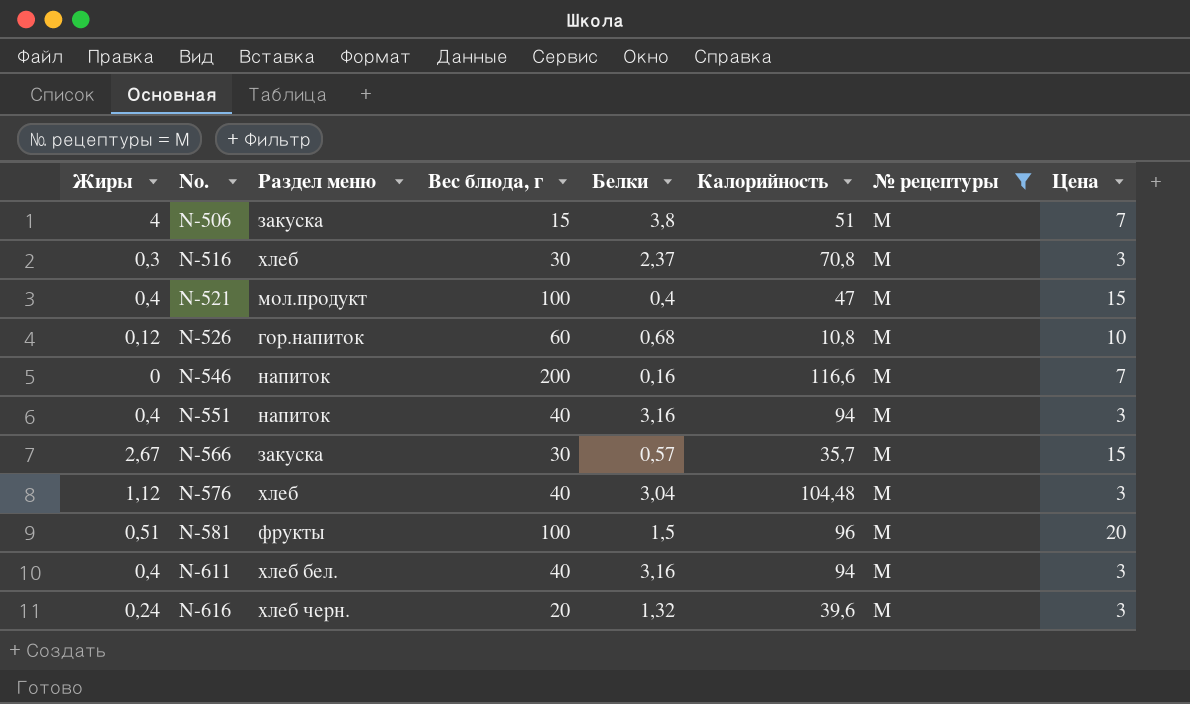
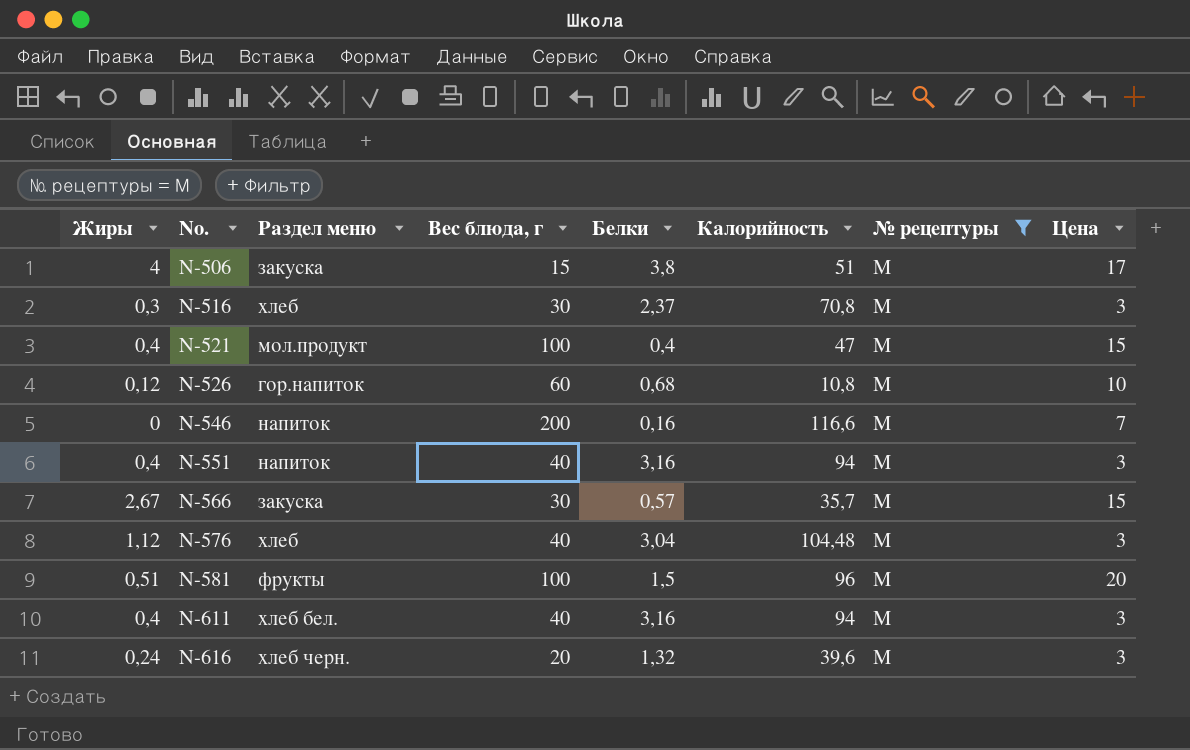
N-506 | Цена: 7 -> 17

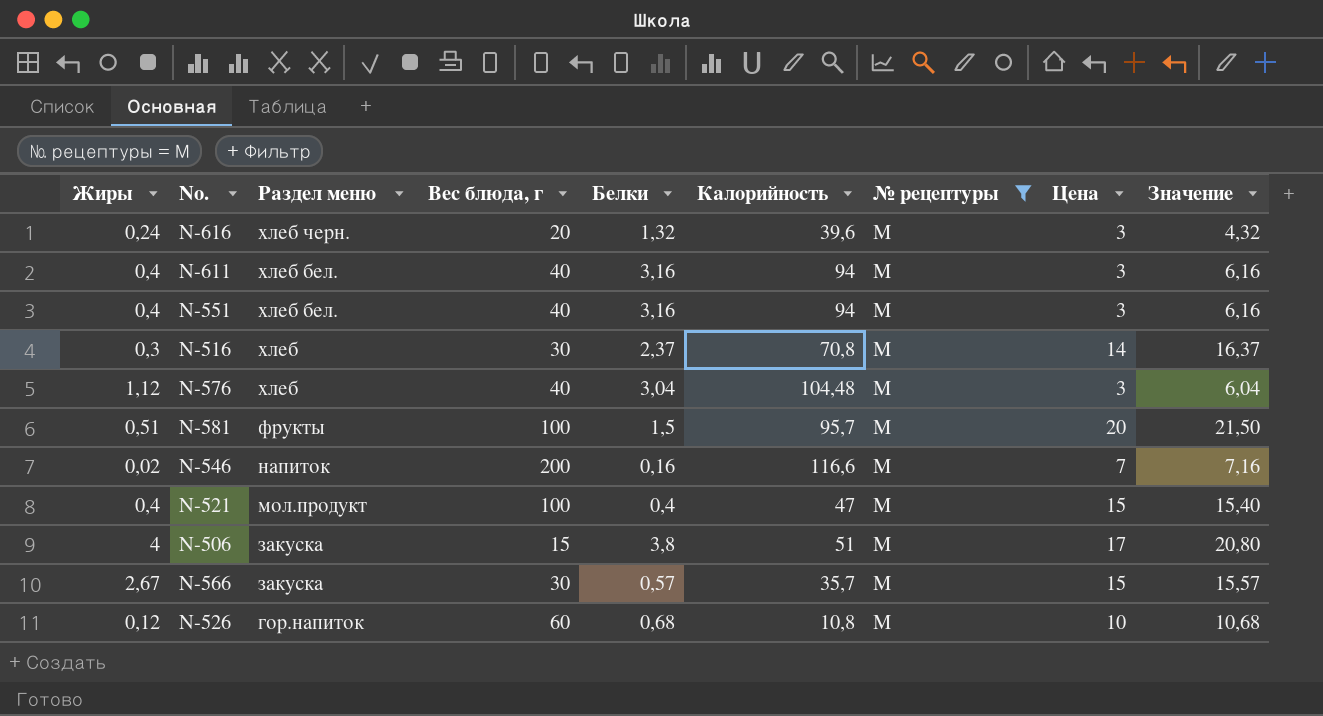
row order: No. ascending -> Раздел меню descending
column Значение | formula: none -> [Белки] + [Цена]
N-551 | Раздел меню: напиток -> хлеб бел.
N-516 | Цена: 3 -> 14
N-581 | Калорийность: 96 -> 95,7
N-546 | Жиры: 0 -> 0,02

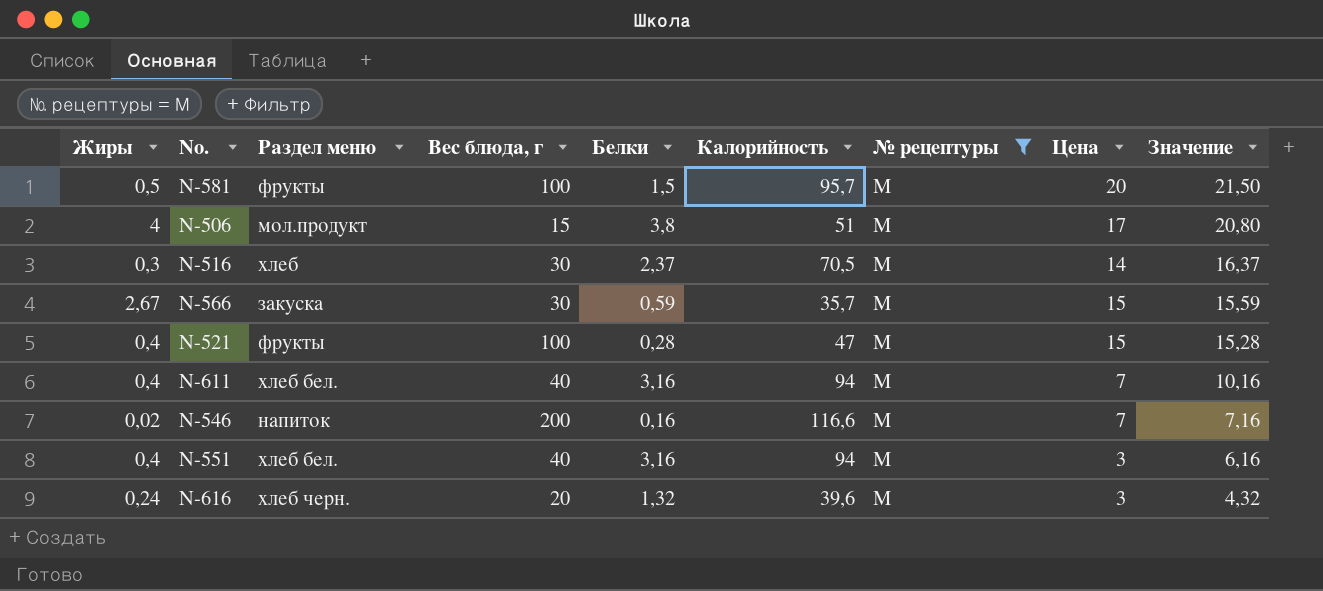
row order: Раздел меню descending -> Значение descending
row N-576: 1,12 | хлеб | 40 | 3,04 | 104,48 | М | 3 | 6,04 -> none
row N-526: 0,12 | гор.напиток | 60 | 0,68 | 10,8 | М | 10 | 10,68 -> none
N-581 | Жиры: 0,51 -> 0,5
N-506 | Раздел меню: закуска -> мол.продукт
N-516 | Калорийность: 70,8 -> 70,5
N-566 | Белки: 0,57 -> 0,59
N-566 | Значение: 15,57 -> 15,59
N-521 | Раздел меню: мол.продукт -> фрукты
N-521 | Белки: 0,4 -> 0,28
N-521 | Значение: 15,40 -> 15,28
N-611 | Цена: 3 -> 7
N-611 | Значение: 6,16 -> 10,16

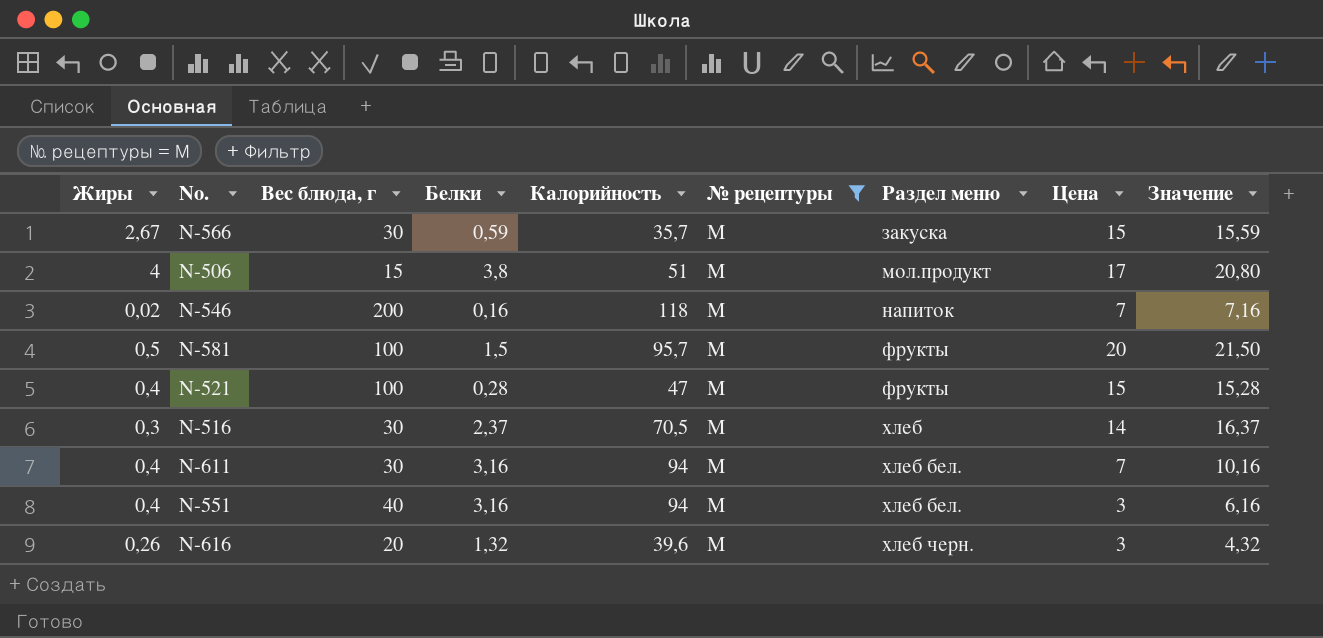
row order: Значение descending -> Раздел меню ascending
column Раздел меню | position: 3 -> 7
N-546 | Калорийность: 116,6 -> 118
N-611 | Вес блюда, г: 40 -> 30
N-616 | Жиры: 0,24 -> 0,26

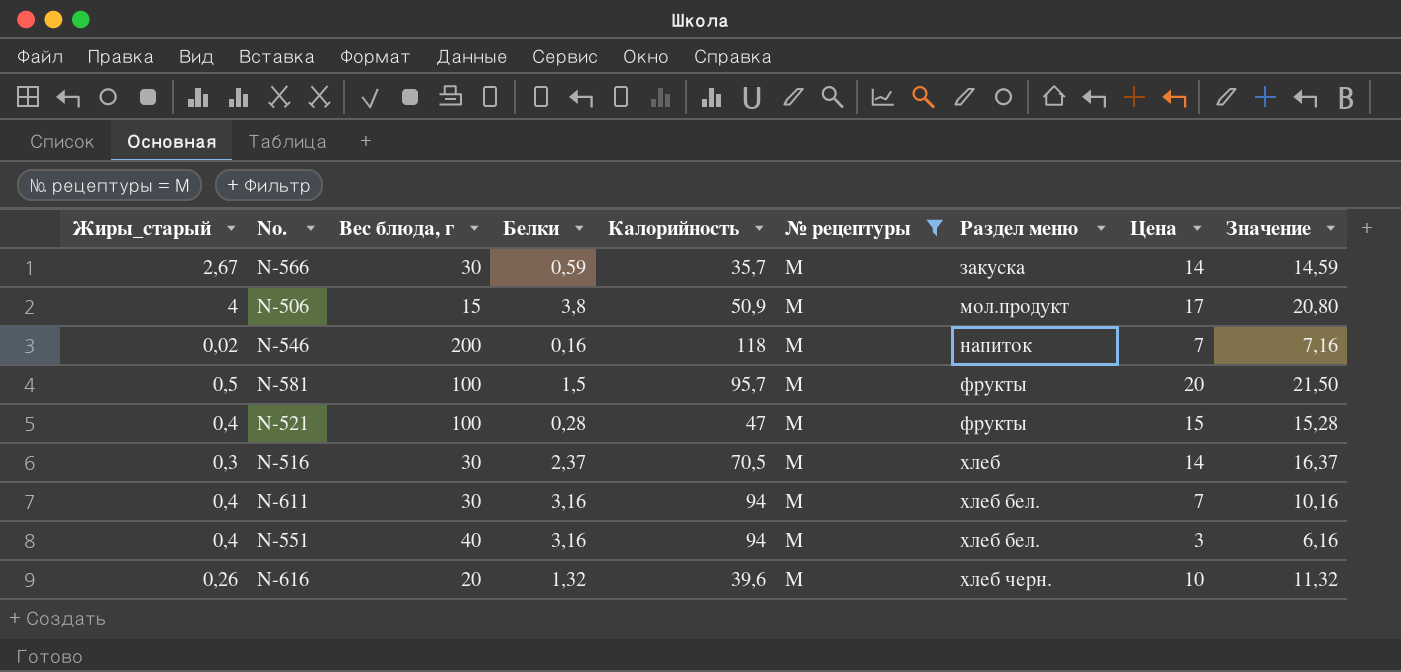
column name: Жиры -> Жиры_старый
N-566 | Цена: 15 -> 14
N-566 | Значение: 15,59 -> 14,59
N-506 | Калорийность: 51 -> 50,9
N-616 | Цена: 3 -> 10
N-616 | Значение: 4,32 -> 11,32

